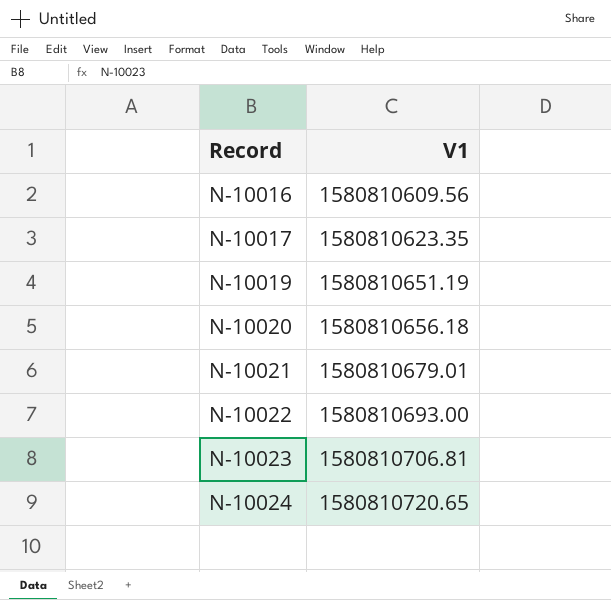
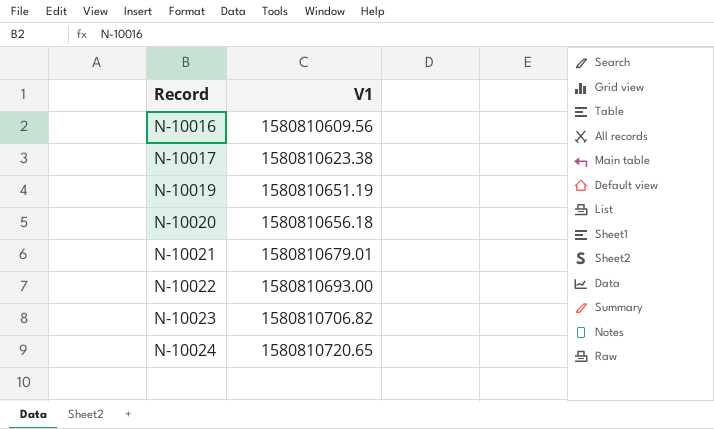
N-10017 | V1: 1580810623.35 -> 1580810623.38
N-10023 | V1: 1580810706.81 -> 1580810706.82

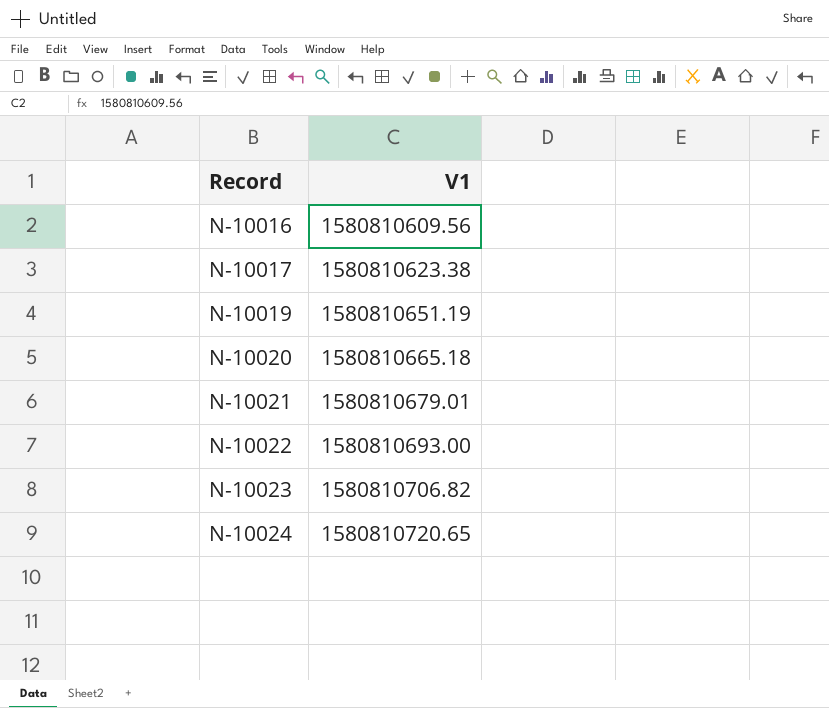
N-10020 | V1: 1580810656.18 -> 1580810665.18

